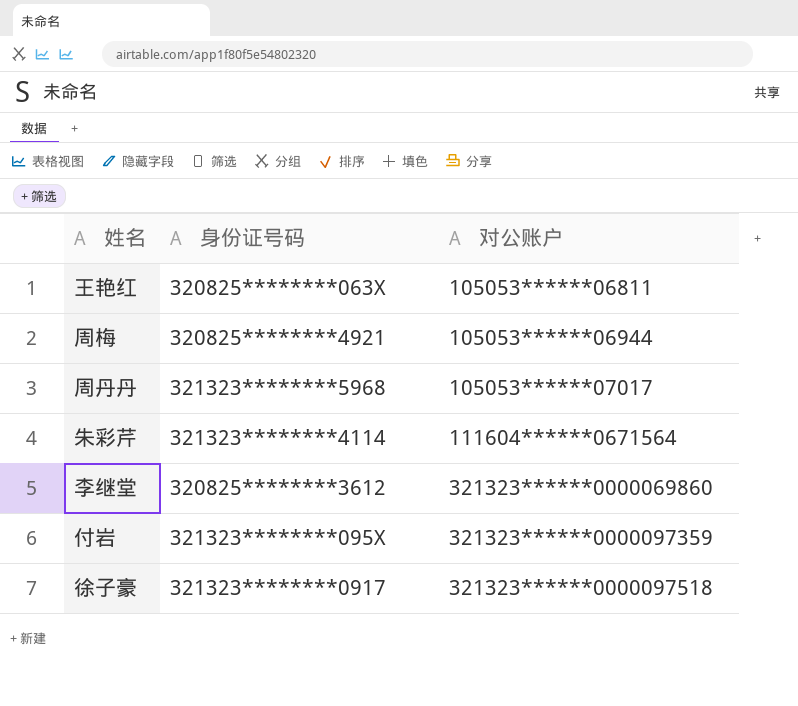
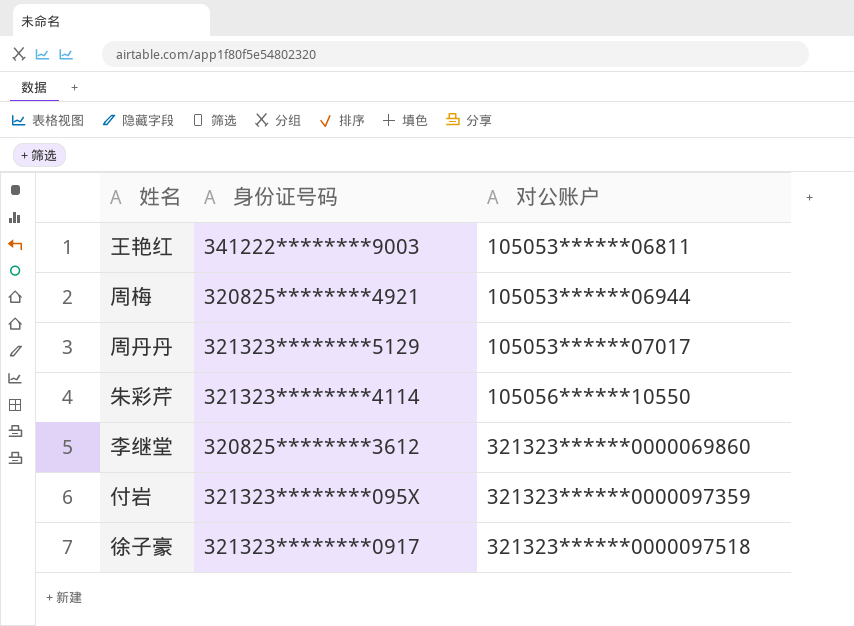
王艳红 | 身份证号码: 320825********063X -> 341222********9003
周丹丹 | 身份证号码: 321323********5968 -> 321323********5129
朱彩芹 | 对公账户: 111604******0671564 -> 105056******10550

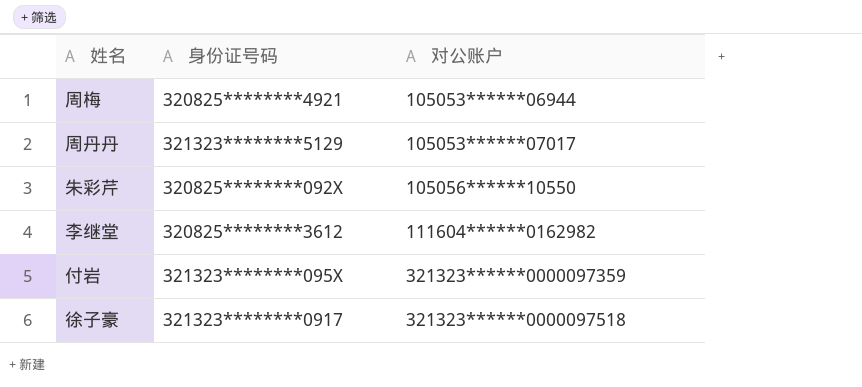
row 王艳红: 341222********9003 | 105053******06811 -> none
朱彩芹 | 身份证号码: 321323********4114 -> 320825********092X
李继堂 | 对公账户: 321323******0000069860 -> 111604******0162982

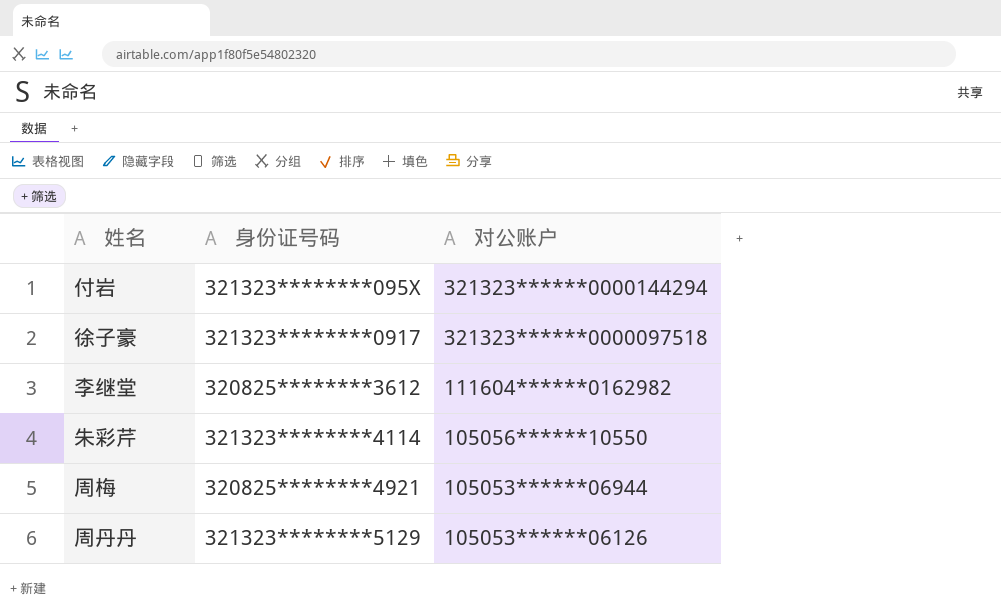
row order: 对公账户 ascending -> 对公账户 descending
付岩 | 对公账户: 321323******0000097359 -> 321323******0000144294
朱彩芹 | 身份证号码: 320825********092X -> 321323********4114
周丹丹 | 对公账户: 105053******07017 -> 105053******06126

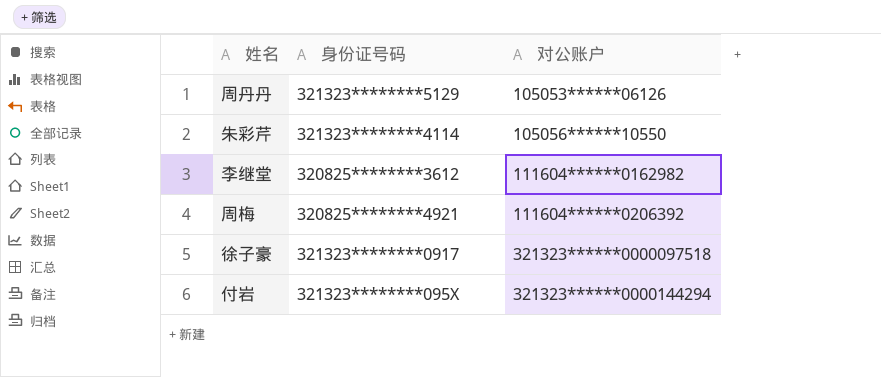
row order: 对公账户 descending -> 对公账户 ascending
周梅 | 对公账户: 105053******06944 -> 111604******0206392

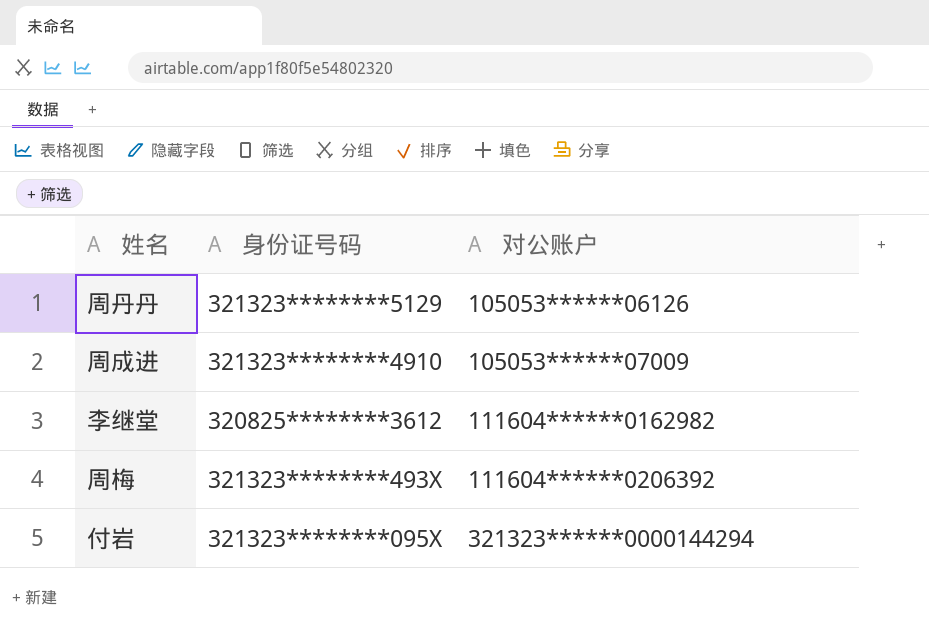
row 朱彩芹: 321323********4114 | 105056******10550 -> none
row 徐子豪: 321323********0917 | 321323******0000097518 -> none
row 周成进: none -> 321323********4910 | 105053******07009
周梅 | 身份证号码: 320825********4921 -> 321323********493X

